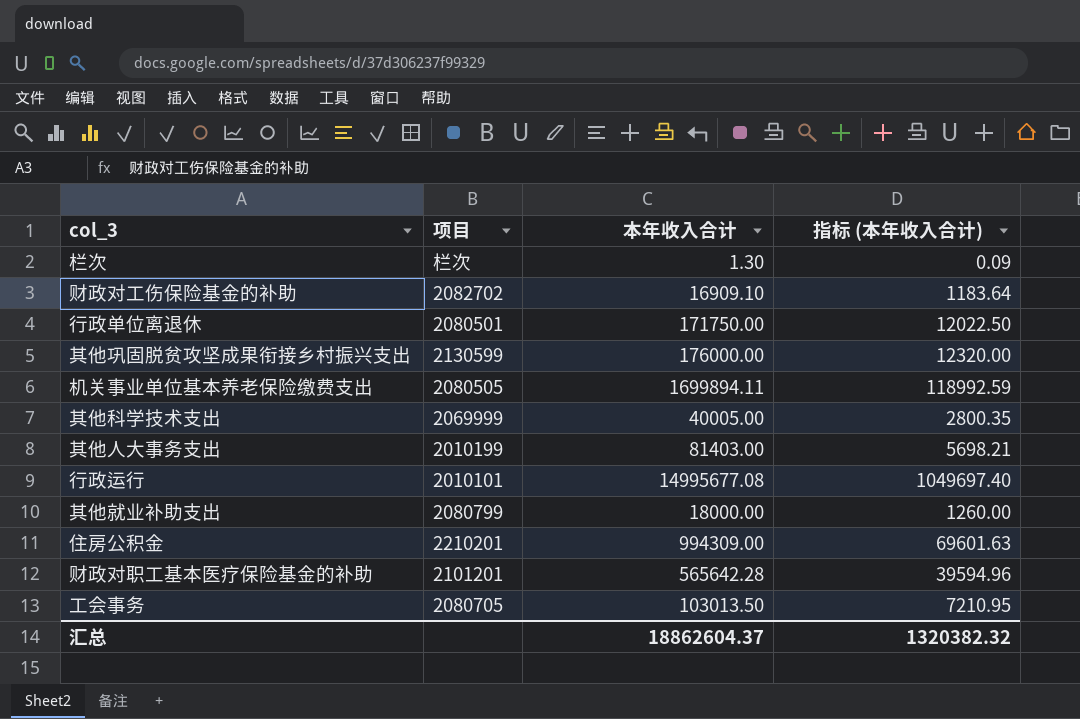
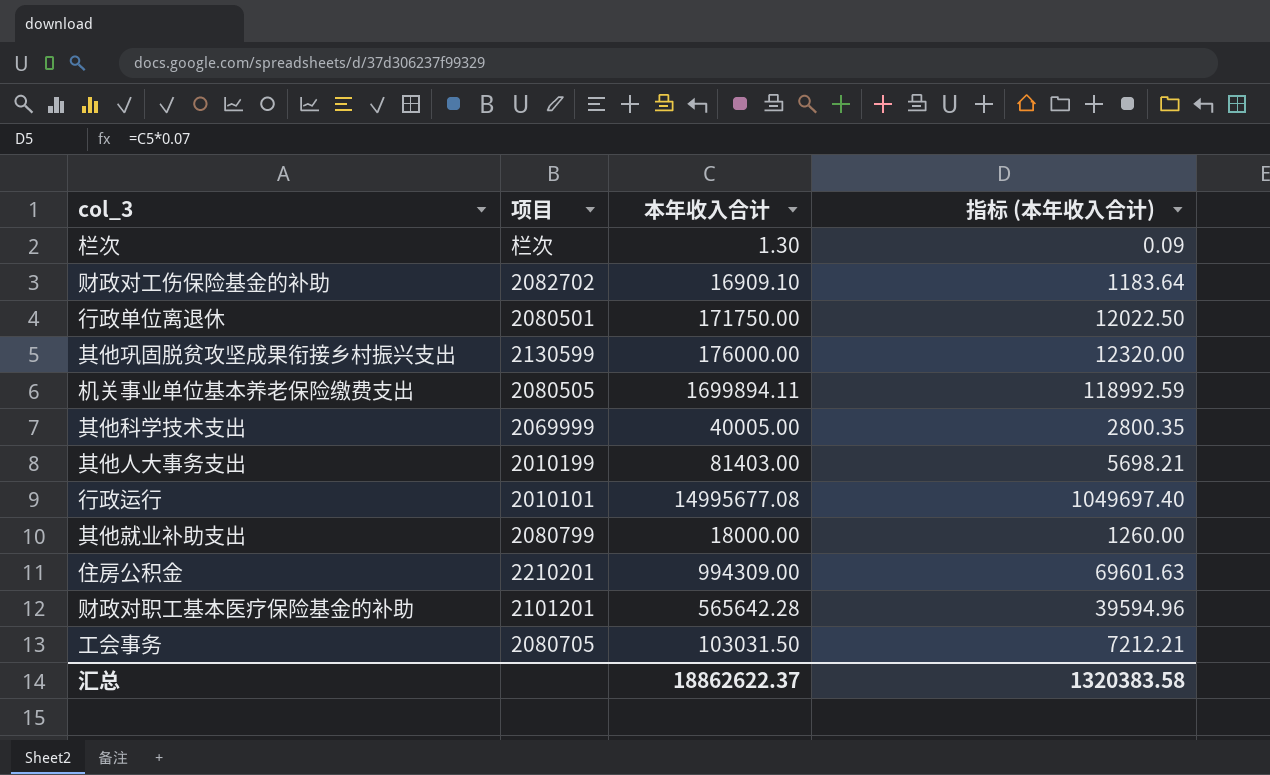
工会事务 | 本年收入合计: 103013.50 -> 103031.50
工会事务 | 指标 (本年收入合计): 7210.95 -> 7212.21
汇总 | 本年收入合计: 18862604.37 -> 18862622.37
汇总 | 指标 (本年收入合计): 1320382.32 -> 1320383.58

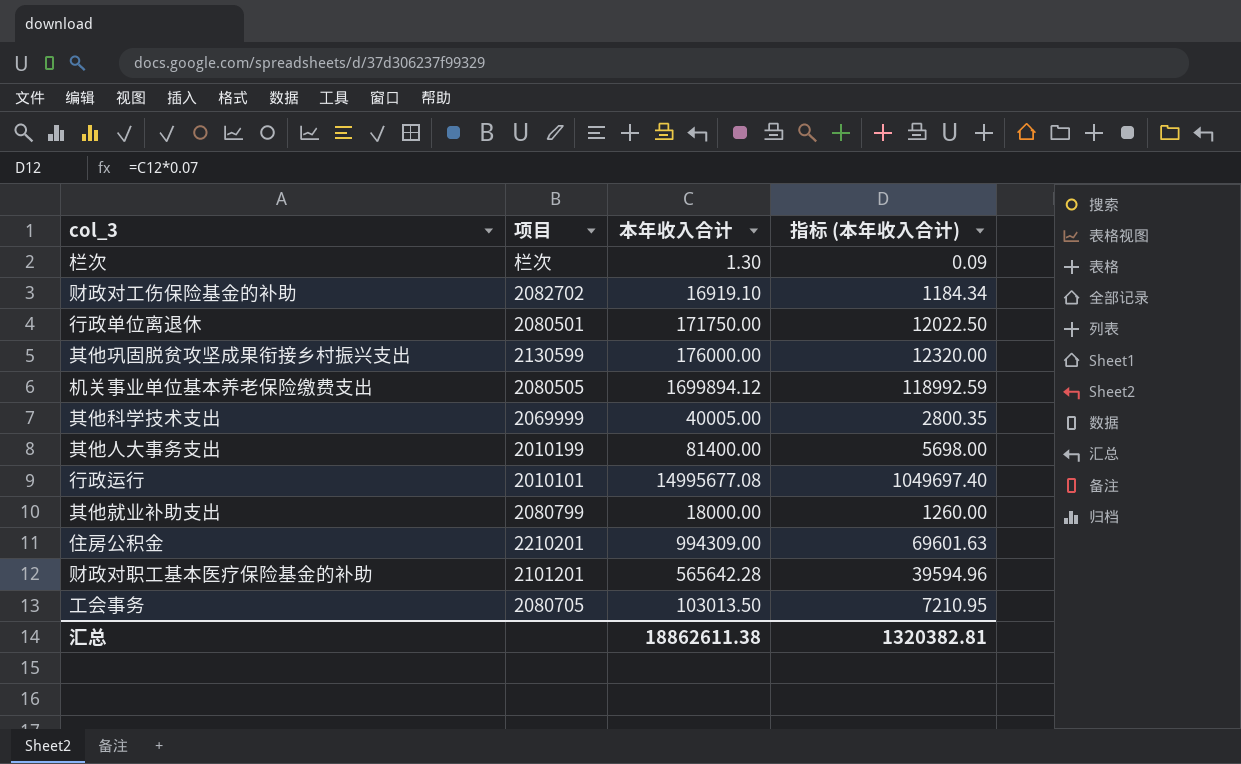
财政对工伤保险基金的补助 | 本年收入合计: 16909.10 -> 16919.10
财政对工伤保险基金的补助 | 指标 (本年收入合计): 1183.64 -> 1184.34
机关事业单位基本养老保险缴费支出 | 本年收入合计: 1699894.11 -> 1699894.12
其他人大事务支出 | 本年收入合计: 81403.00 -> 81400.00
其他人大事务支出 | 指标 (本年收入合计): 5698.21 -> 5698.00
工会事务 | 本年收入合计: 103031.50 -> 103013.50
工会事务 | 指标 (本年收入合计): 7212.21 -> 7210.95
汇总 | 本年收入合计: 18862622.37 -> 18862611.38
汇总 | 指标 (本年收入合计): 1320383.58 -> 1320382.81

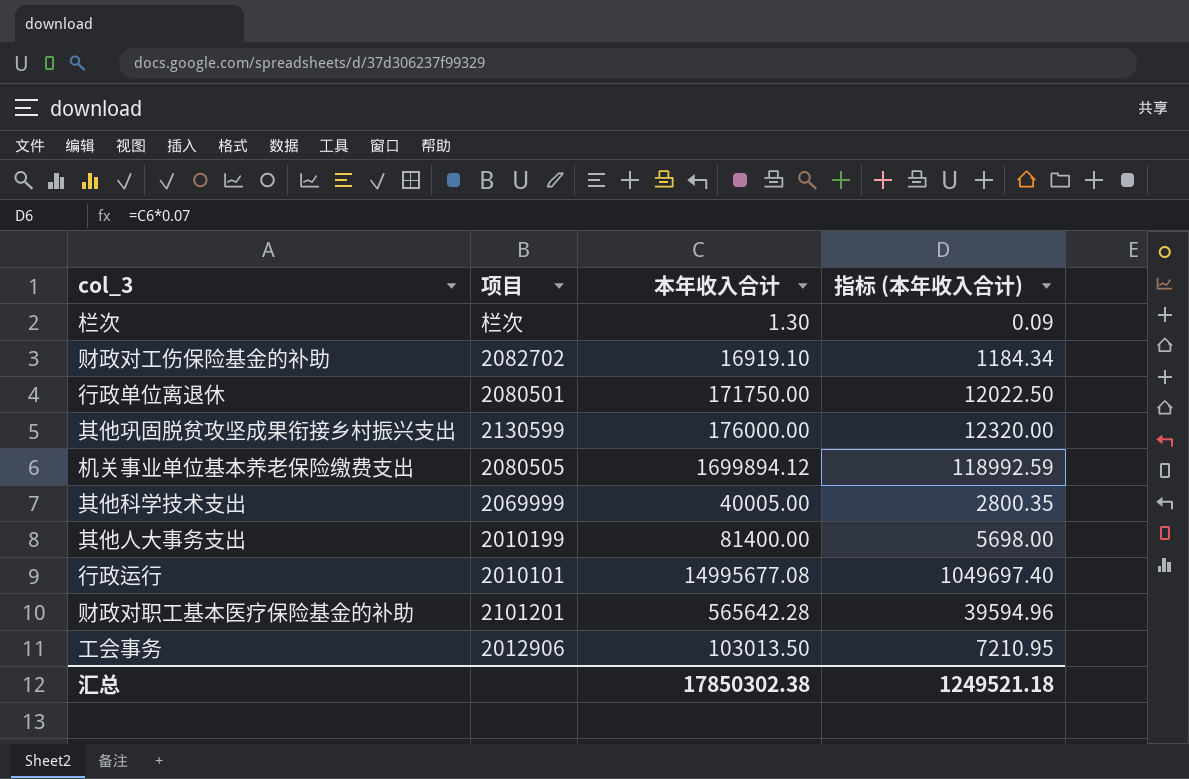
row 其他就业补助支出: 2080799 | 18000.00 | 1260.00 -> none
row 住房公积金: 2210201 | 994309.00 | 69601.63 -> none
工会事务 | 项目: 2080705 -> 2012906
汇总 | 本年收入合计: 18862611.38 -> 17850302.38
汇总 | 指标 (本年收入合计): 1320382.81 -> 1249521.18

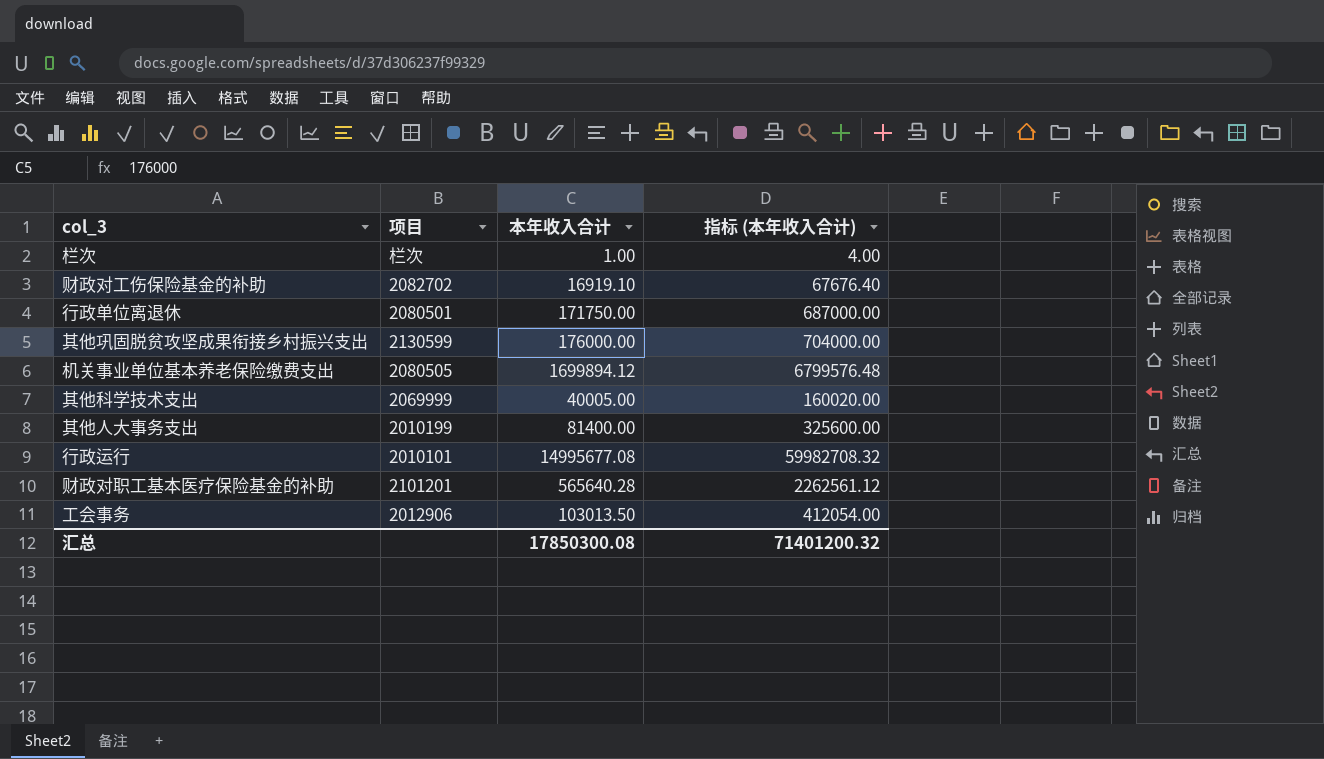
column 指标 (本年收入合计) | formula: [本年收入合计] * 0.07 -> [本年收入合计] * 4
栏次 | 本年收入合计: 1.30 -> 1.00
财政对职工基本医疗保险基金的补助 | 本年收入合计: 565642.28 -> 565640.28
汇总 | 本年收入合计: 17850302.38 -> 17850300.08
汇总 | 指标 (本年收入合计): 1249521.18 -> 71401200.32

